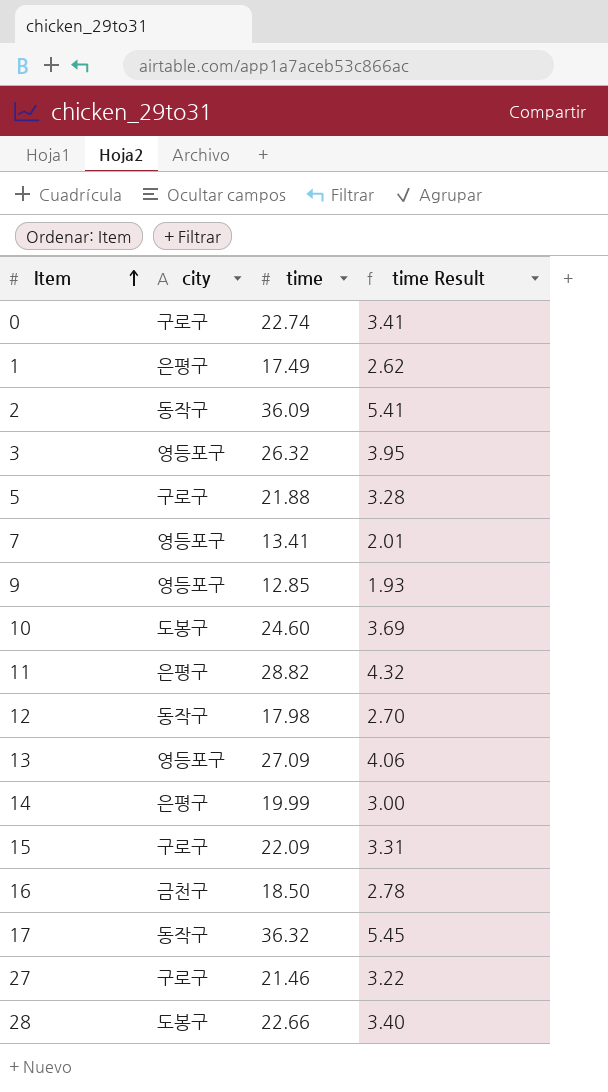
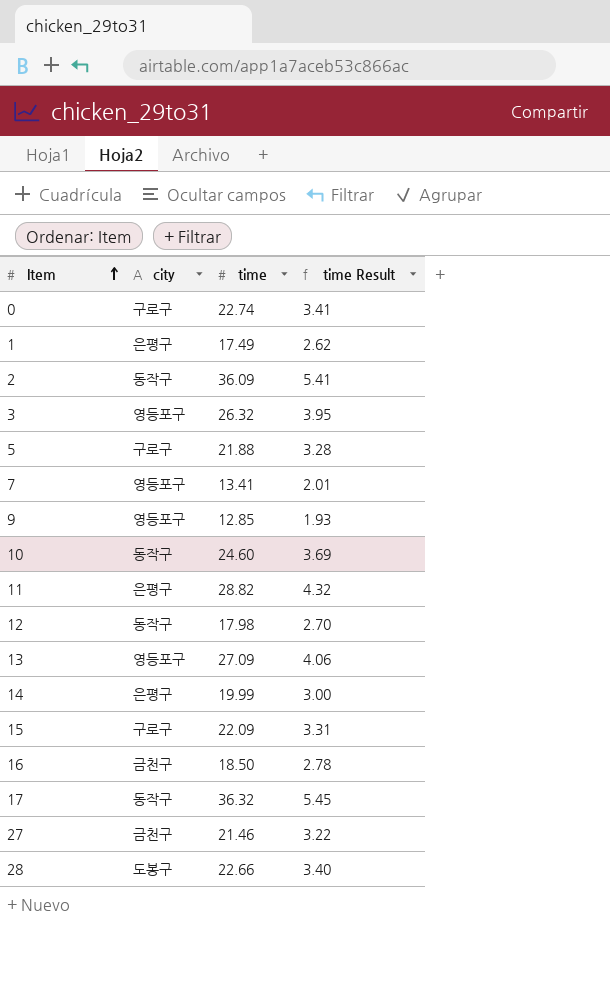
10 | city: 도봉구 -> 동작구
27 | city: 구로구 -> 금천구

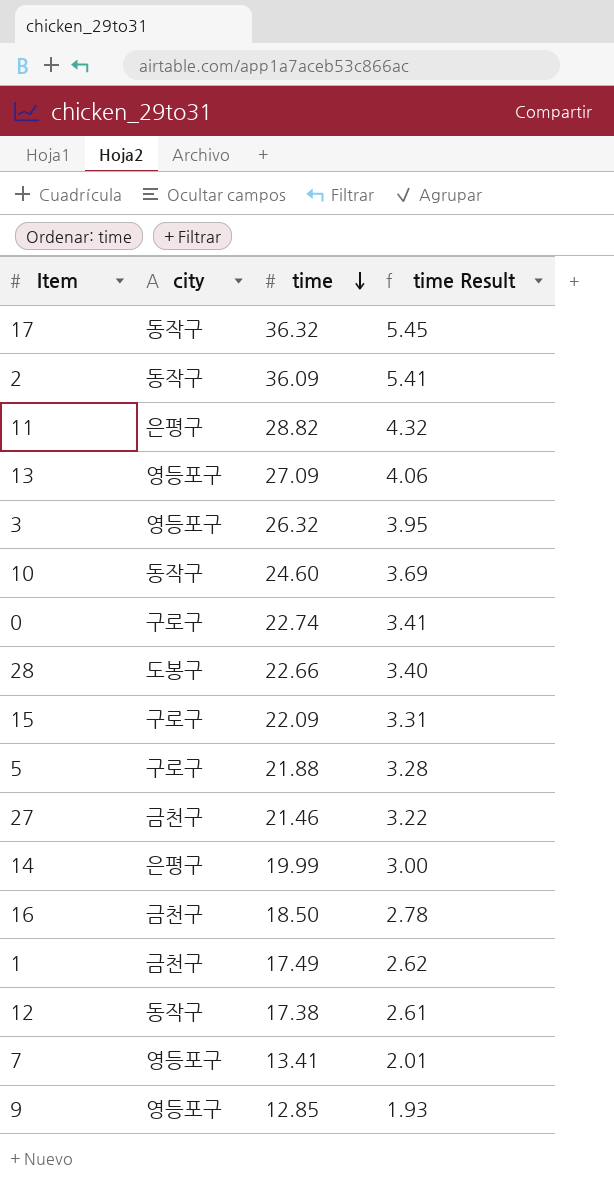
row order: Item ascending -> time descending
1 | city: 은평구 -> 금천구
12 | time: 17.98 -> 17.38
12 | time Result: 2.70 -> 2.61

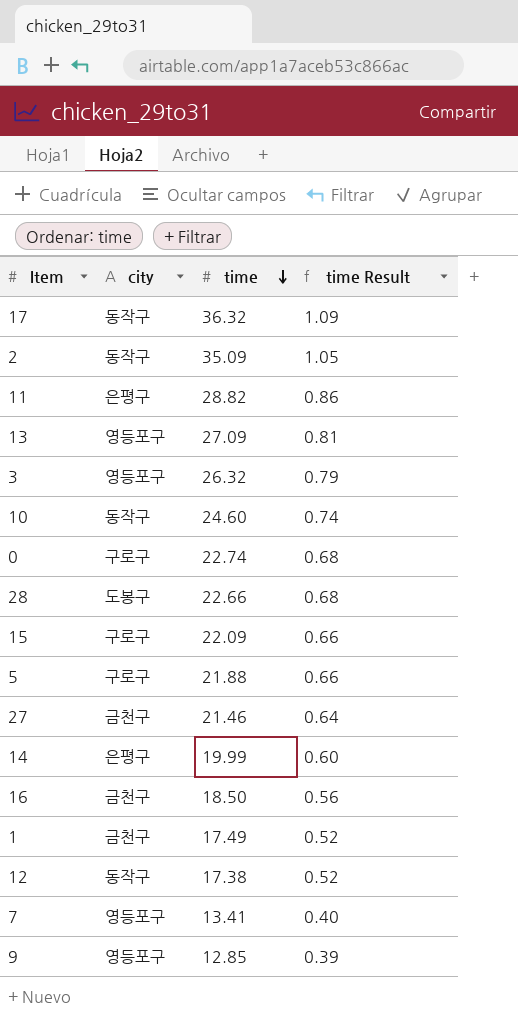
column time Result | formula: [time] * 0.15 -> [time] * 0.03
2 | time: 36.09 -> 35.09

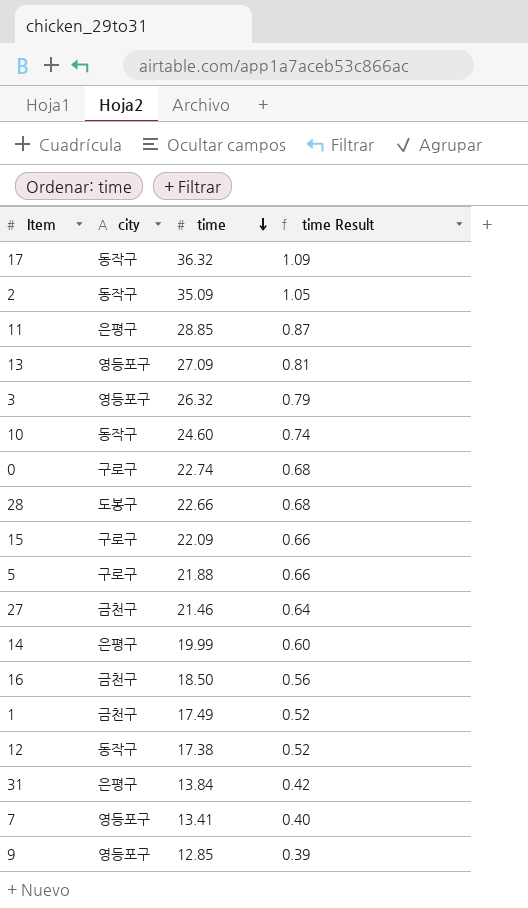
11 | time: 28.82 -> 28.85
11 | time Result: 0.86 -> 0.87
row 31: none -> 은평구 | 13.84 | 0.42

